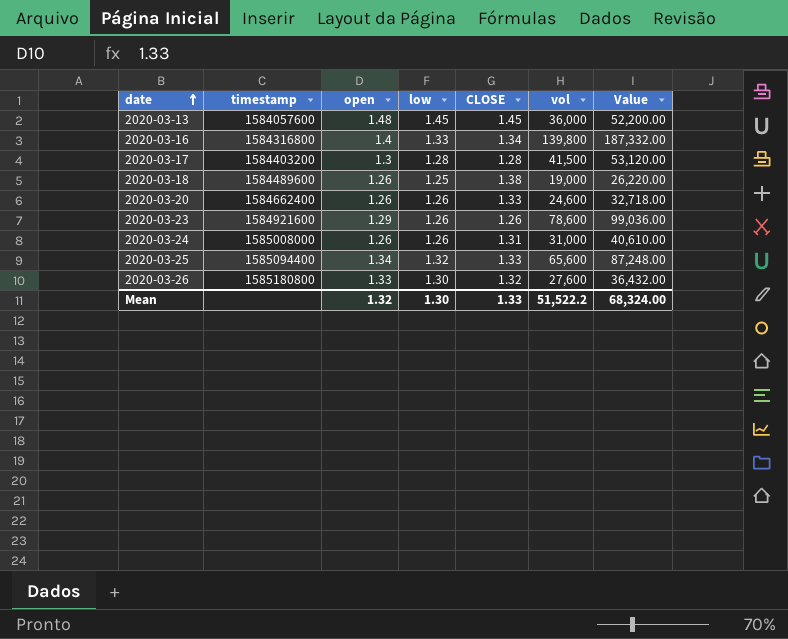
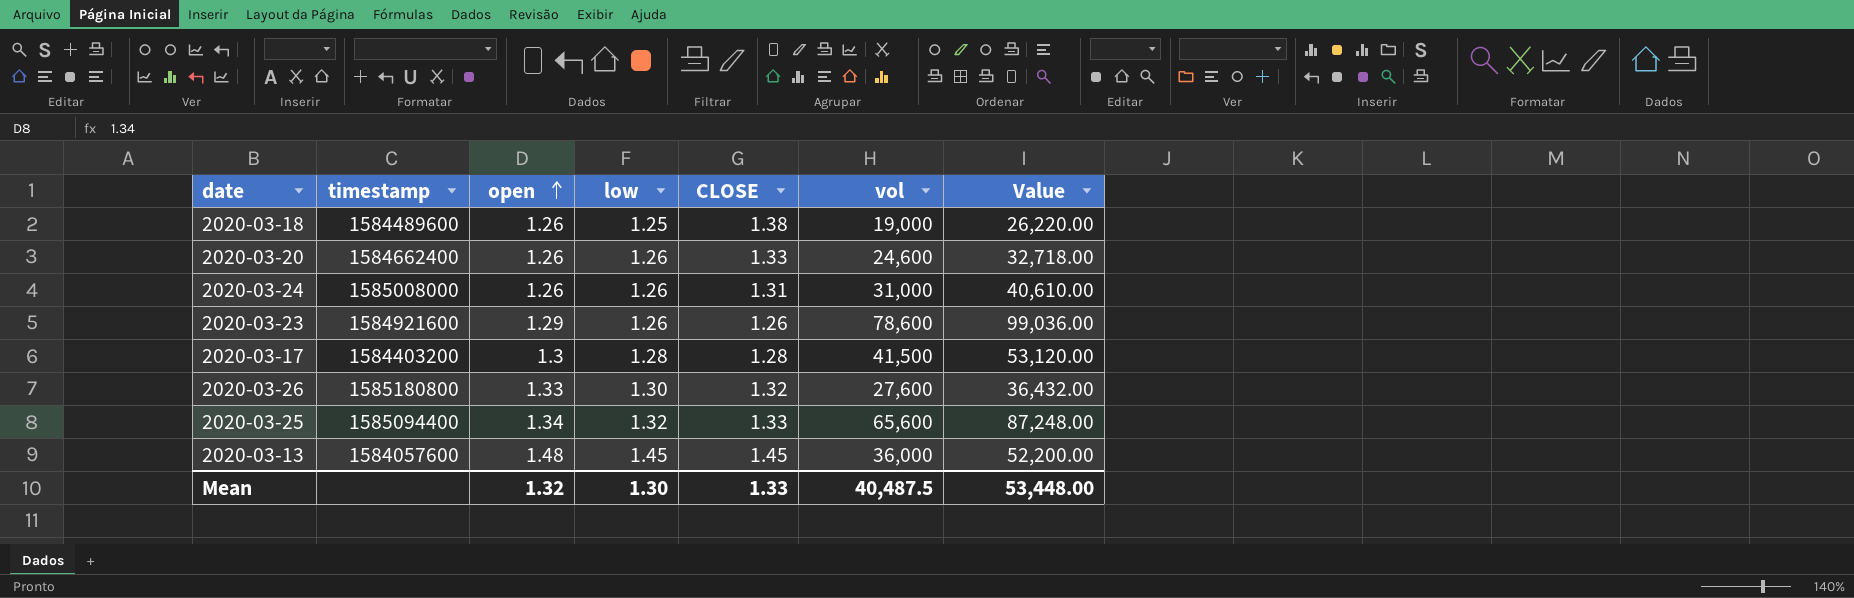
row order: date ascending -> open ascending
row 2020-03-16: 1584316800 | 1.4 | 1.33 | 1.34 | 139,800 | 187,332.00 -> none
Mean | vol: 51,522.2 -> 40,487.5
Mean | Value: 68,324.00 -> 53,448.00

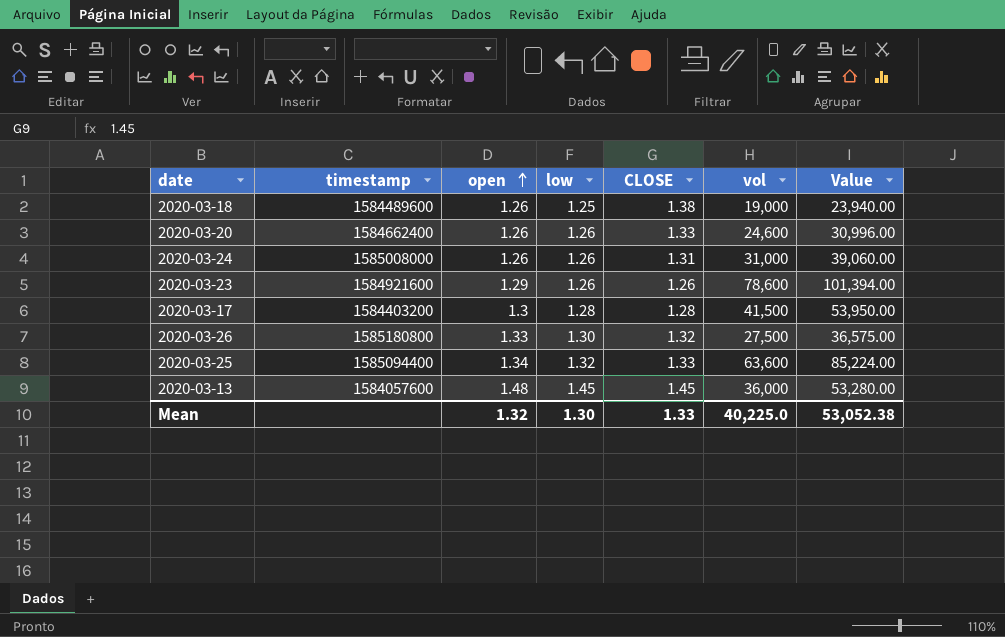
column Value | formula: [CLOSE] * [vol] -> [open] * [vol]
2020-03-26 | vol: 27,600 -> 27,500
2020-03-25 | vol: 65,600 -> 63,600
Mean | vol: 40,487.5 -> 40,225.0
Mean | Value: 53,448.00 -> 53,052.38

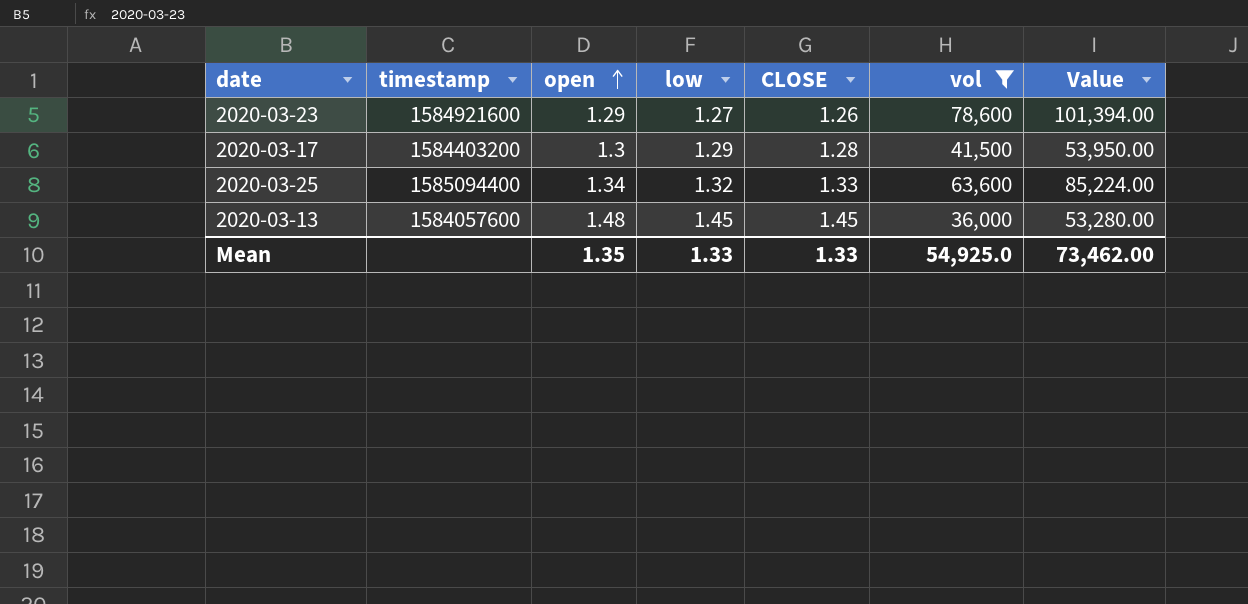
filter: none -> vol >= 36,000
2020-03-23 | low: 1.26 -> 1.27
2020-03-17 | low: 1.28 -> 1.29
Mean | open: 1.32 -> 1.35
Mean | low: 1.30 -> 1.33
Mean | vol: 40,225.0 -> 54,925.0
Mean | Value: 53,052.38 -> 73,462.00

